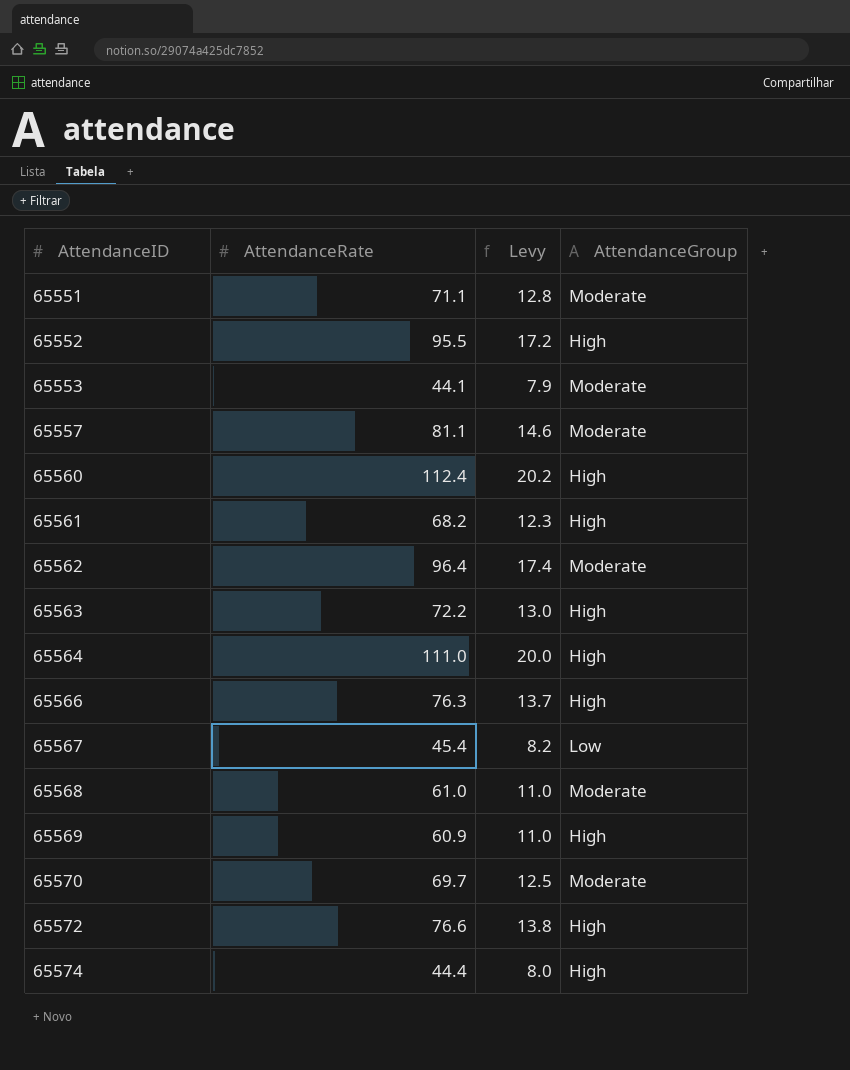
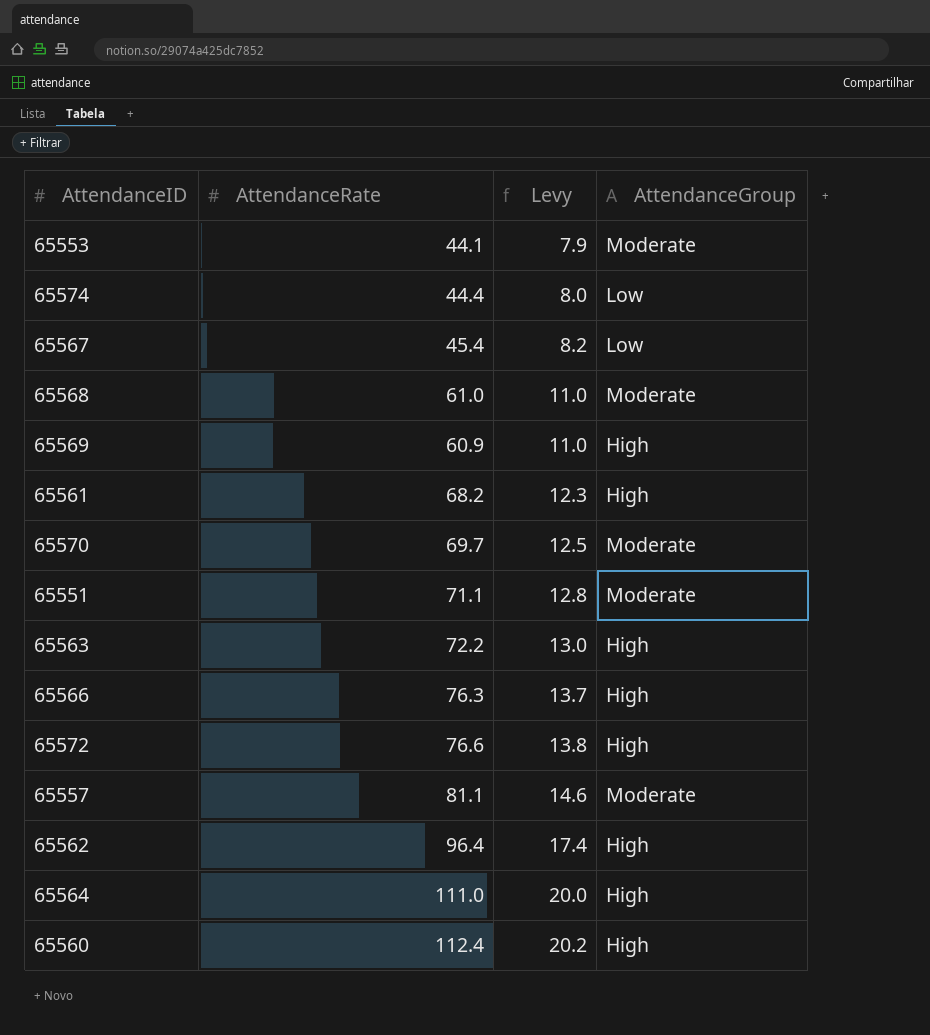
row order: AttendanceID ascending -> Levy ascending
row 65552: 95.5 | 17.2 | High -> none
65574 | AttendanceGroup: High -> Low
65562 | AttendanceGroup: Moderate -> High

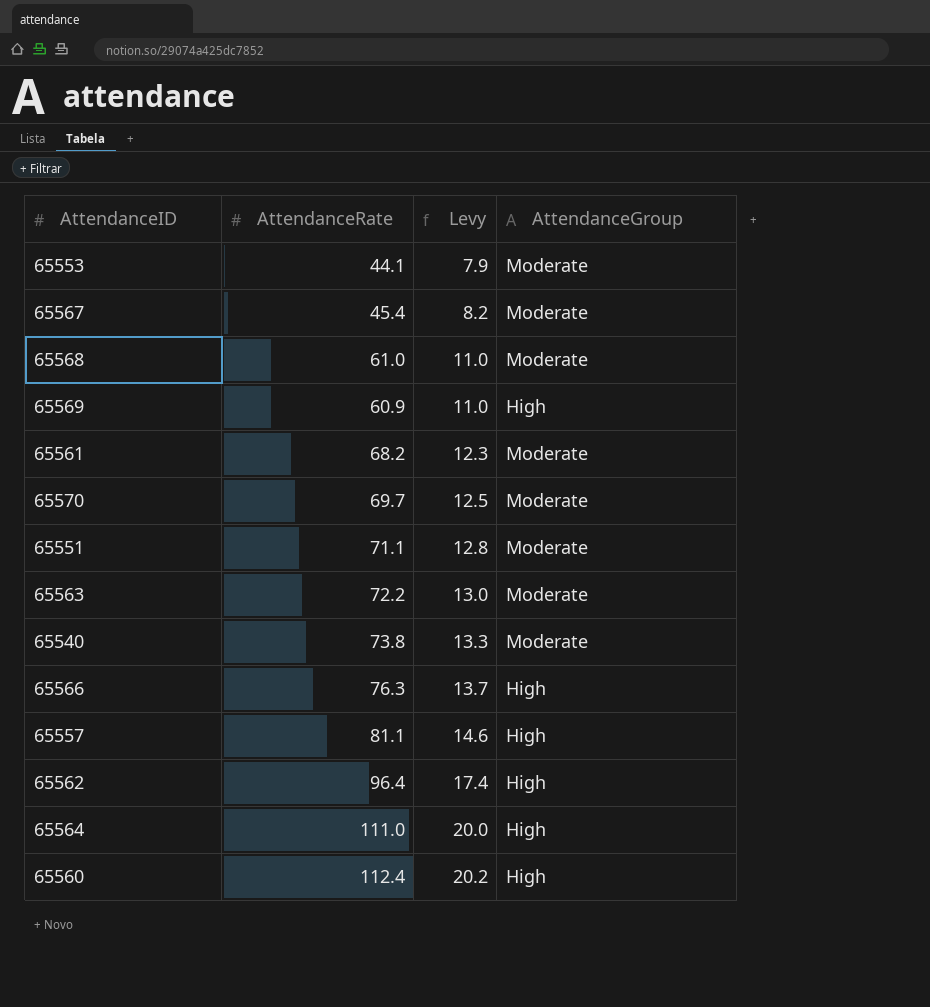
row 65574: 44.4 | 8.0 | Low -> none
row 65572: 76.6 | 13.8 | High -> none
65567 | AttendanceGroup: Low -> Moderate
65561 | AttendanceGroup: High -> Moderate
65563 | AttendanceGroup: High -> Moderate
row 65540: none -> 73.8 | 13.3 | Moderate
65557 | AttendanceGroup: Moderate -> High

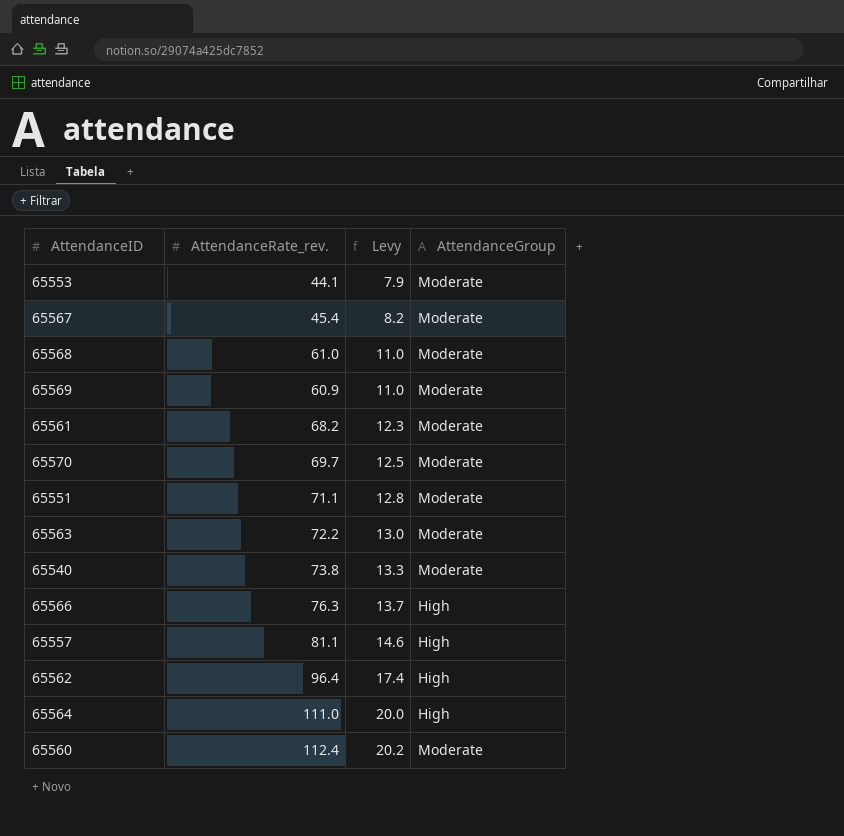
column name: AttendanceRate -> AttendanceRate_rev.
65569 | AttendanceGroup: High -> Moderate
65560 | AttendanceGroup: High -> Moderate

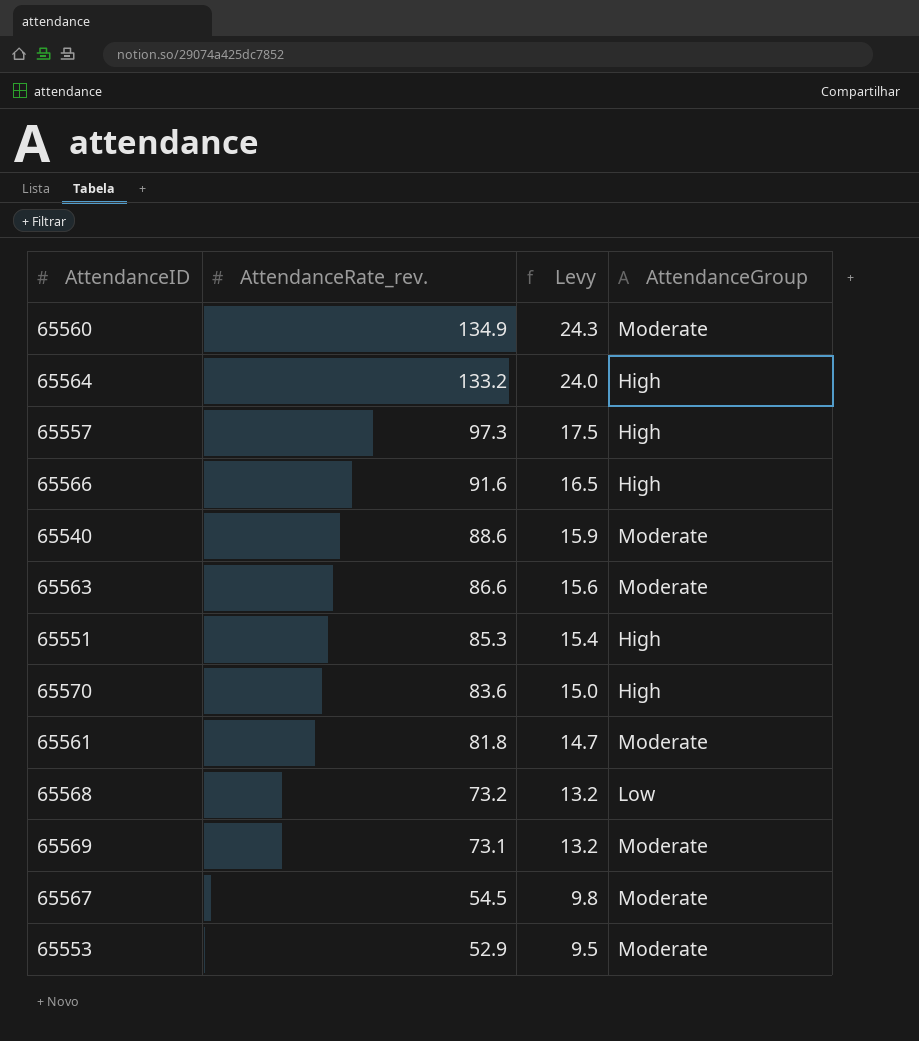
row order: Levy ascending -> AttendanceRate_rev. descending
row 65562: 96.4 | 17.4 | High -> none
65560 | AttendanceRate_rev.: 112.4 -> 134.9
65560 | Levy: 20.2 -> 24.3
65564 | AttendanceRate_rev.: 111.0 -> 133.2
65564 | Levy: 20.0 -> 24.0
65557 | AttendanceRate_rev.: 81.1 -> 97.3
65557 | Levy: 14.6 -> 17.5
65566 | AttendanceRate_rev.: 76.3 -> 91.6
65566 | Levy: 13.7 -> 16.5
65540 | AttendanceRate_rev.: 73.8 -> 88.6
65540 | Levy: 13.3 -> 15.9
65563 | AttendanceRate_rev.: 72.2 -> 86.6
65563 | Levy: 13.0 -> 15.6
65551 | AttendanceRate_rev.: 71.1 -> 85.3
65551 | Levy: 12.8 -> 15.4
65551 | AttendanceGroup: Moderate -> High
65570 | AttendanceRate_rev.: 69.7 -> 83.6
65570 | Levy: 12.5 -> 15.0
65570 | AttendanceGroup: Moderate -> High
65561 | AttendanceRate_rev.: 68.2 -> 81.8
65561 | Levy: 12.3 -> 14.7
65568 | AttendanceRate_rev.: 61.0 -> 73.2
65568 | Levy: 11.0 -> 13.2
65568 | AttendanceGroup: Moderate -> Low
65569 | AttendanceRate_rev.: 60.9 -> 73.1
65569 | Levy: 11.0 -> 13.2
65567 | AttendanceRate_rev.: 45.4 -> 54.5
65567 | Levy: 8.2 -> 9.8
65553 | AttendanceRate_rev.: 44.1 -> 52.9
65553 | Levy: 7.9 -> 9.5

